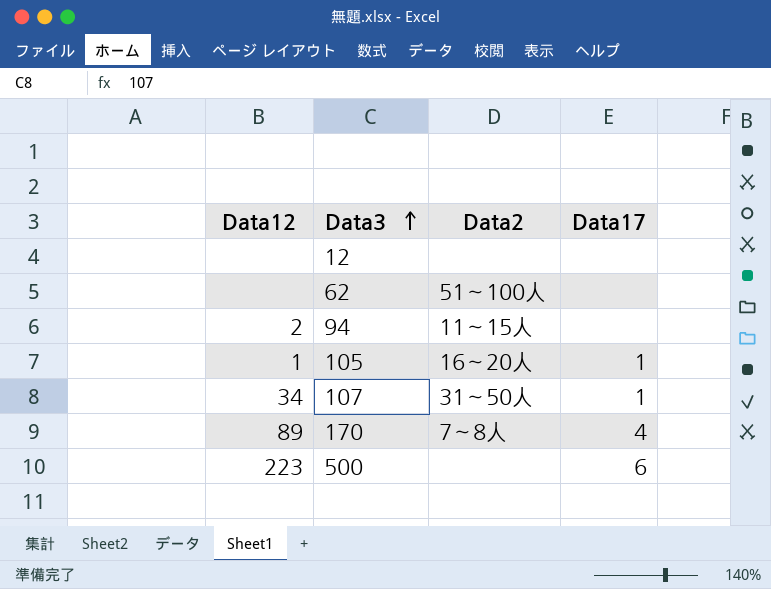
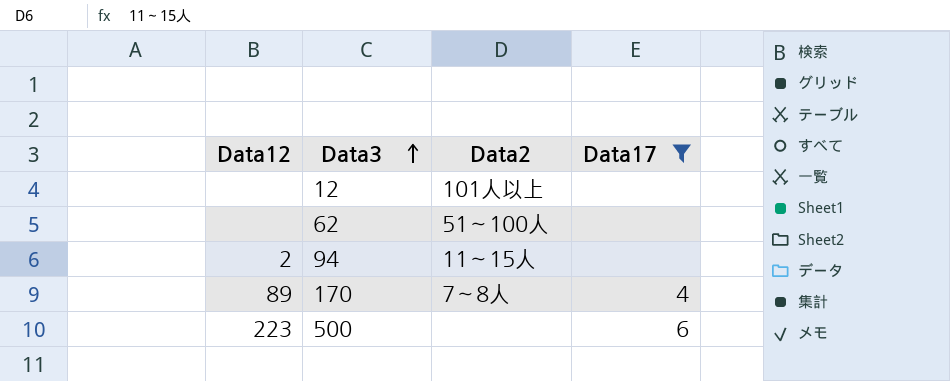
filter: none -> Data17 != 1
12 | Data2: none -> 101人以上

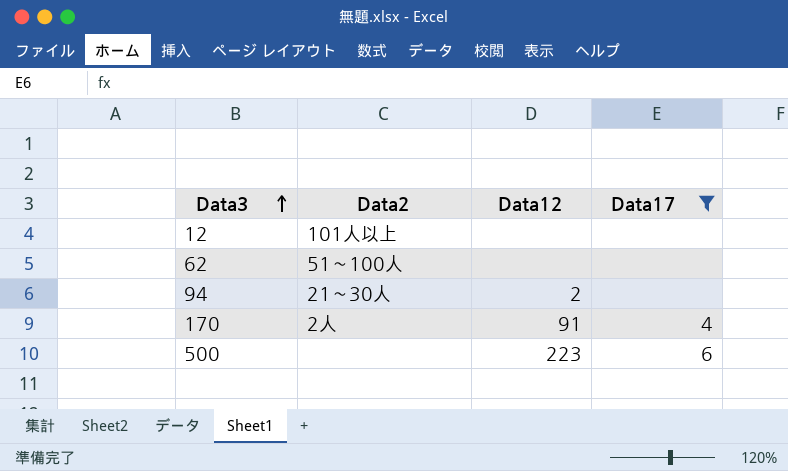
column Data12 | position: 1 -> 3
94 | Data2: 11～15人 -> 21～30人
170 | Data2: 7～8人 -> 2人
170 | Data12: 89 -> 91

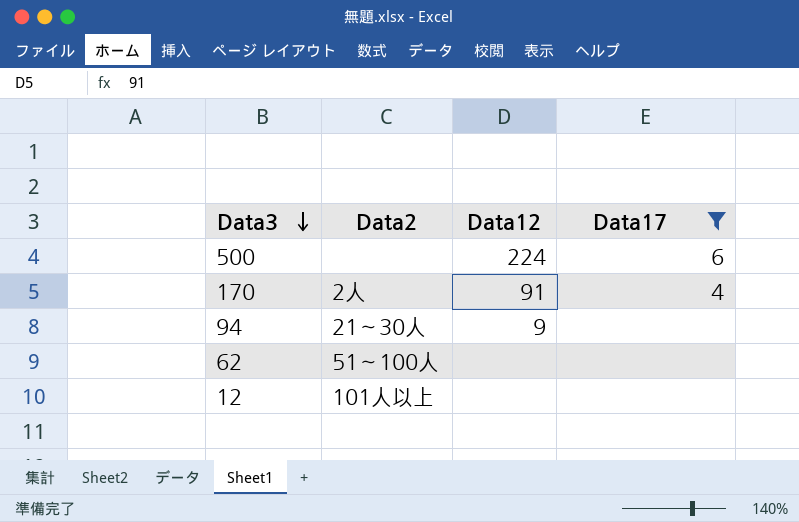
row order: Data3 ascending -> Data3 descending
500 | Data12: 223 -> 224
94 | Data12: 2 -> 9

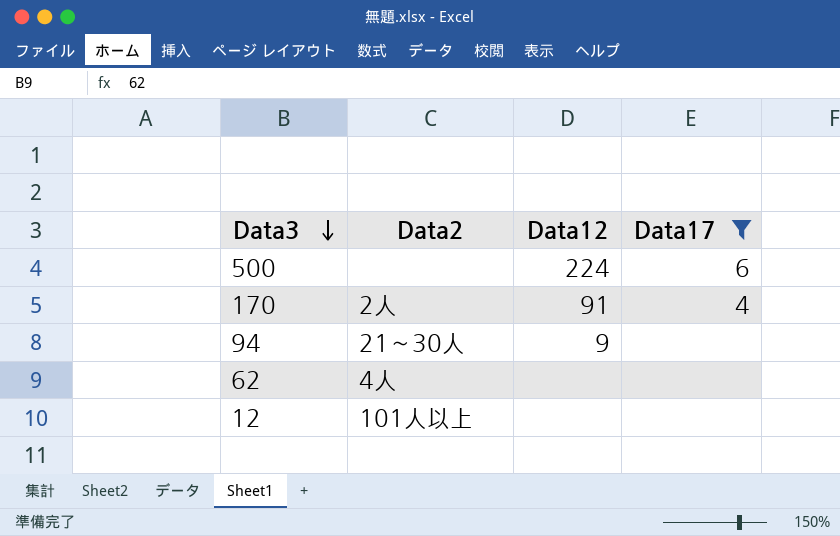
62 | Data2: 51～100人 -> 4人

